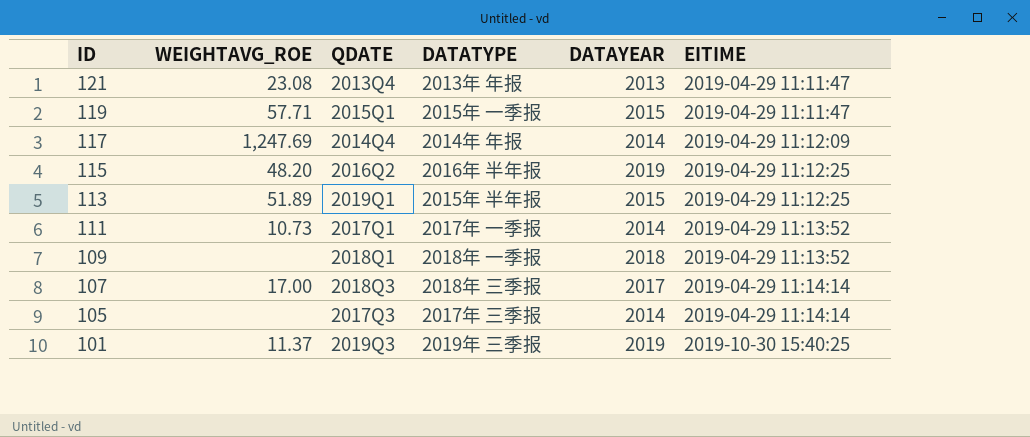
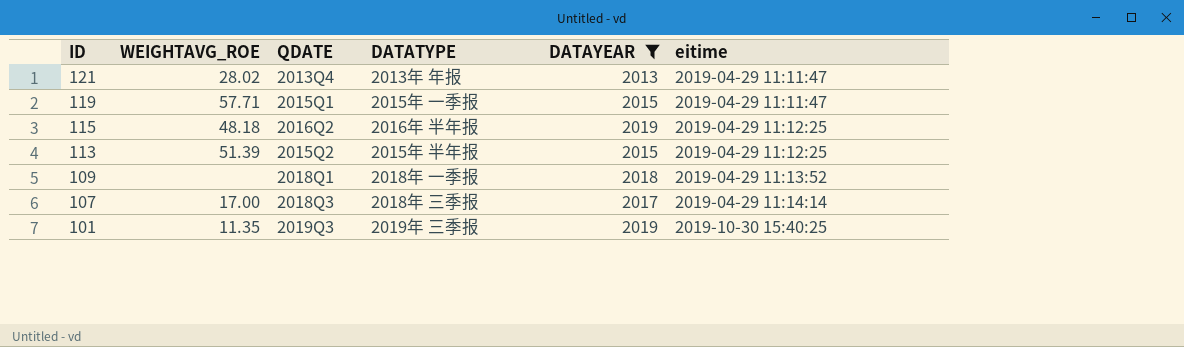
filter: none -> DATAYEAR != 2014
column name: EITIME -> eitime
121 | WEIGHTAVG_ROE: 23.08 -> 28.02
115 | WEIGHTAVG_ROE: 48.20 -> 48.18
113 | WEIGHTAVG_ROE: 51.89 -> 51.39
113 | QDATE: 2019Q1 -> 2015Q2
101 | WEIGHTAVG_ROE: 11.37 -> 11.35

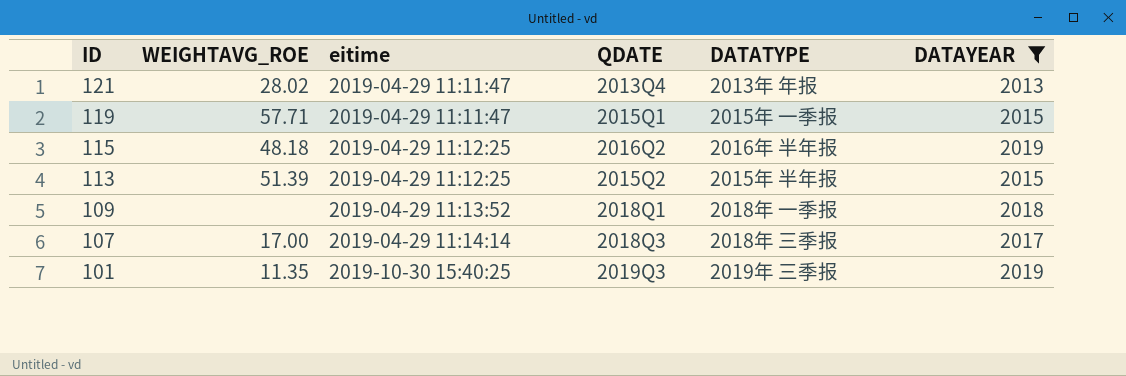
column eitime | position: 6 -> 3

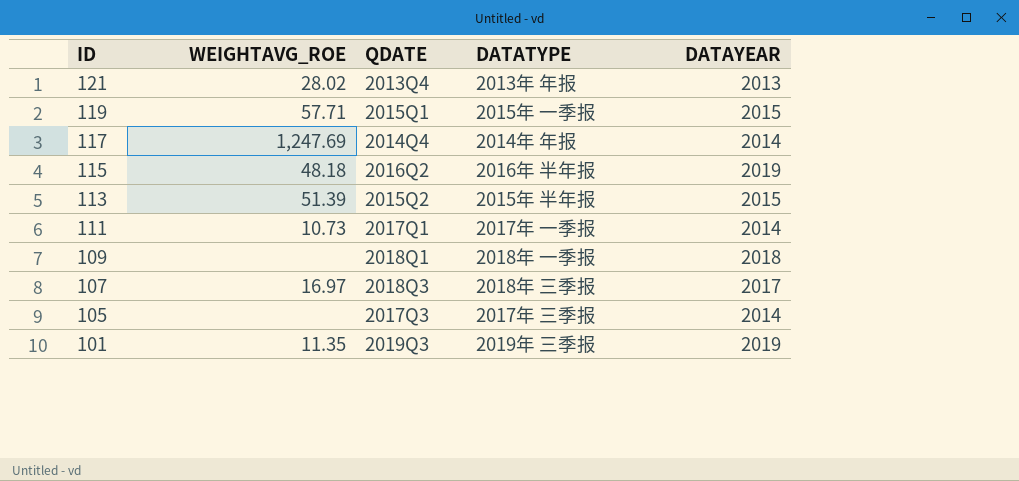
filter: DATAYEAR != 2014 -> none
column eitime | position: 3 -> none
107 | WEIGHTAVG_ROE: 17.00 -> 16.97

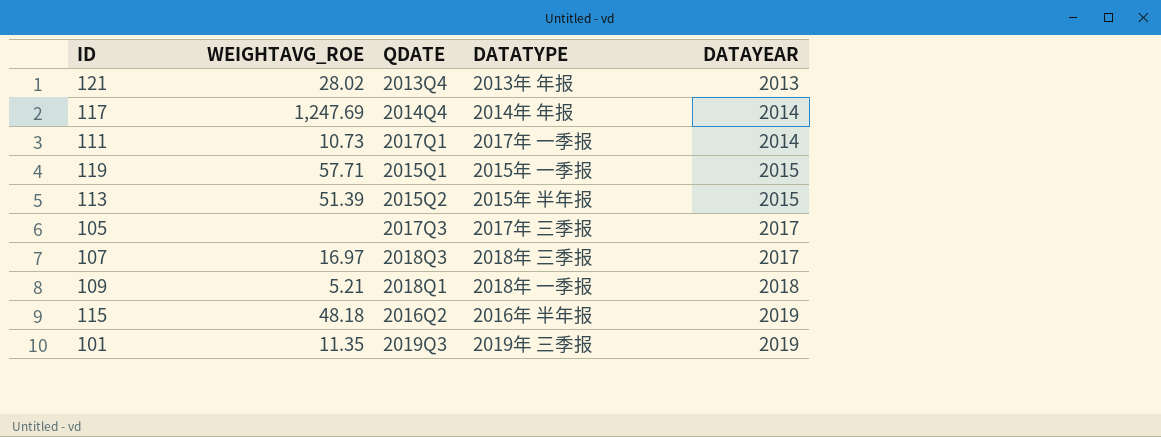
row order: ID descending -> DATAYEAR ascending
105 | DATAYEAR: 2014 -> 2017
109 | WEIGHTAVG_ROE: none -> 5.21

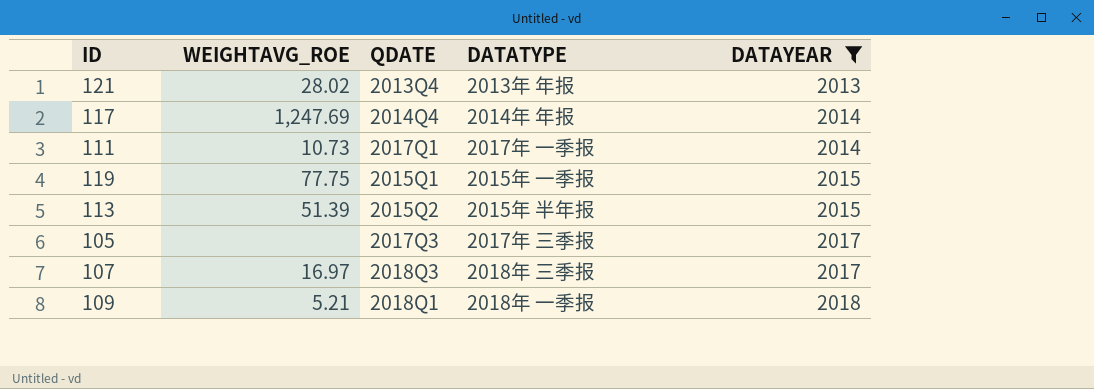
filter: none -> DATAYEAR != 2019
119 | WEIGHTAVG_ROE: 57.71 -> 77.75

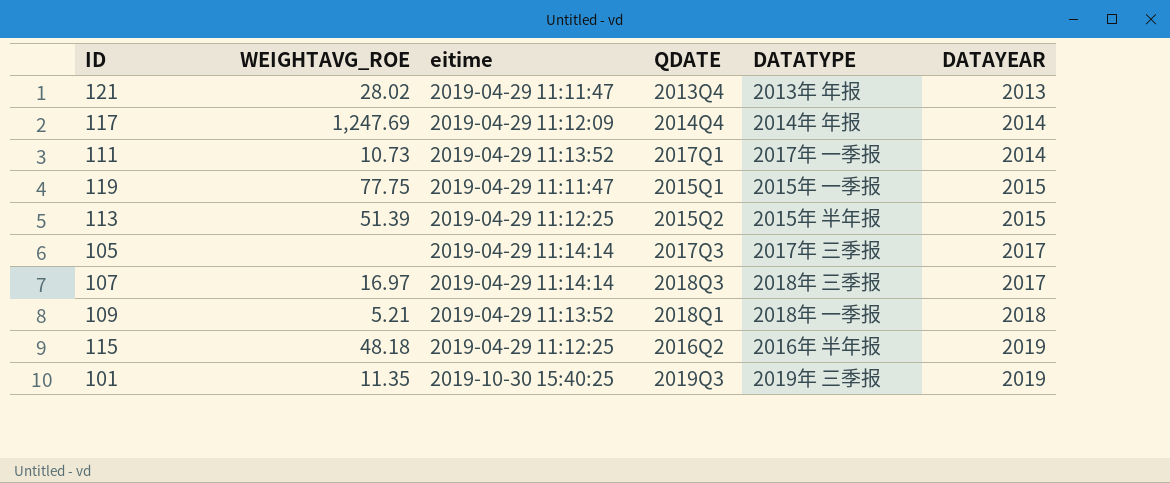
filter: DATAYEAR != 2019 -> none
column eitime | position: none -> 3

